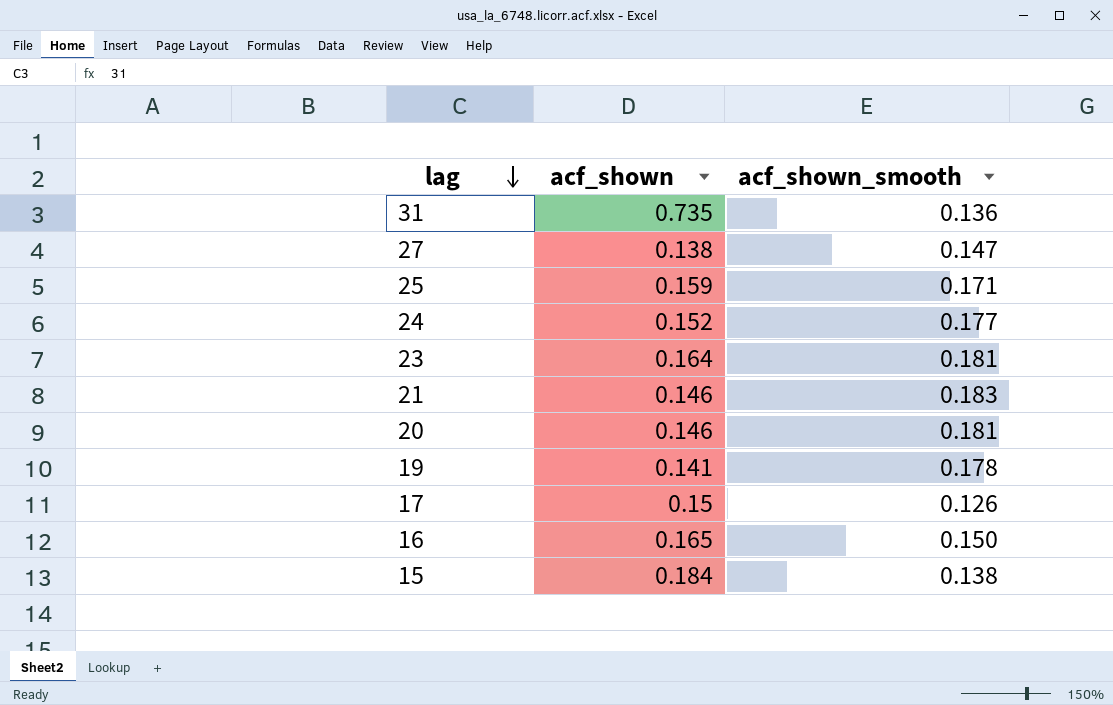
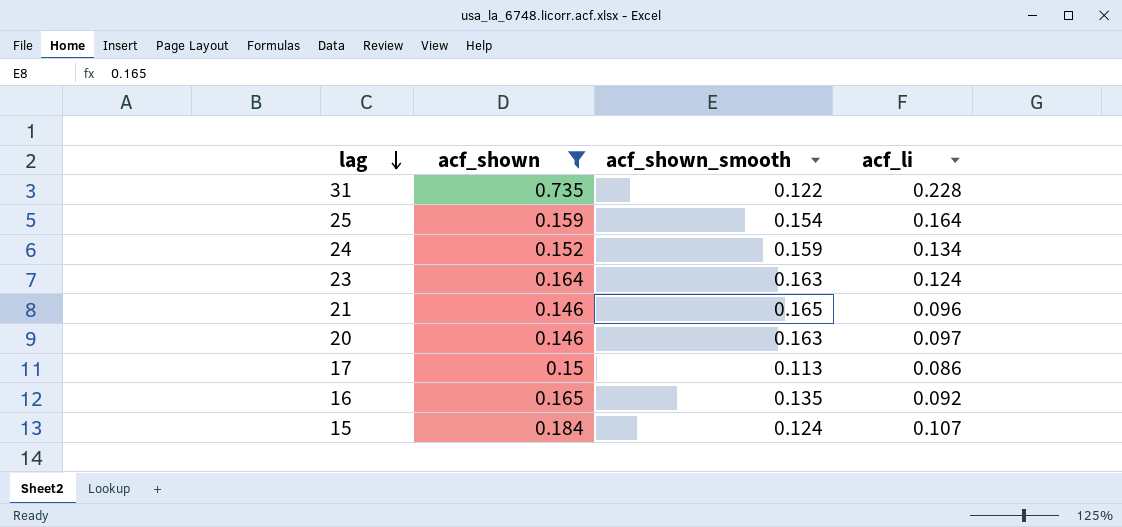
filter: none -> acf_shown >= 0.146
column acf_li | position: none -> 4
31 | acf_shown_smooth: 0.136 -> 0.122
25 | acf_shown_smooth: 0.171 -> 0.154
24 | acf_shown_smooth: 0.177 -> 0.159
23 | acf_shown_smooth: 0.181 -> 0.163
21 | acf_shown_smooth: 0.183 -> 0.165
20 | acf_shown_smooth: 0.181 -> 0.163
17 | acf_shown_smooth: 0.126 -> 0.113
16 | acf_shown_smooth: 0.150 -> 0.135
15 | acf_shown_smooth: 0.138 -> 0.124

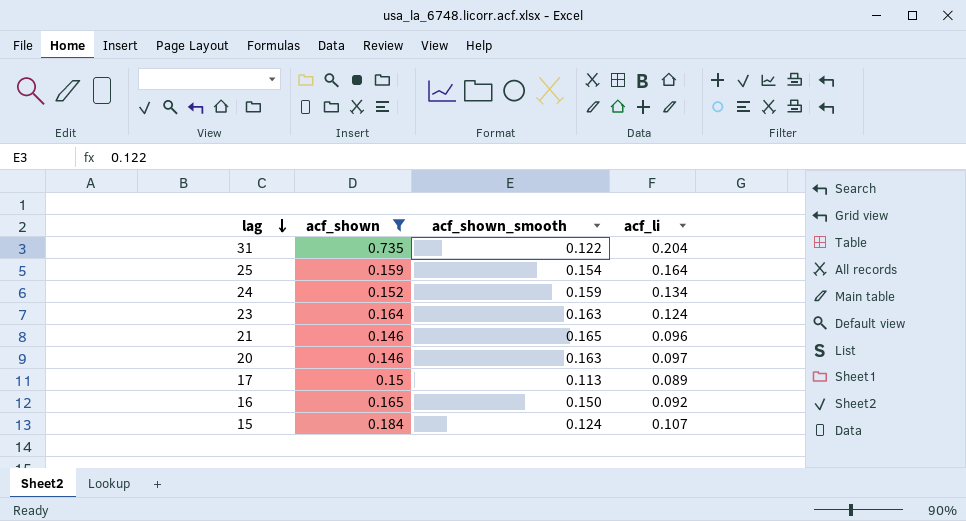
31 | acf_li: 0.228 -> 0.204
17 | acf_li: 0.086 -> 0.089
16 | acf_shown_smooth: 0.135 -> 0.150

